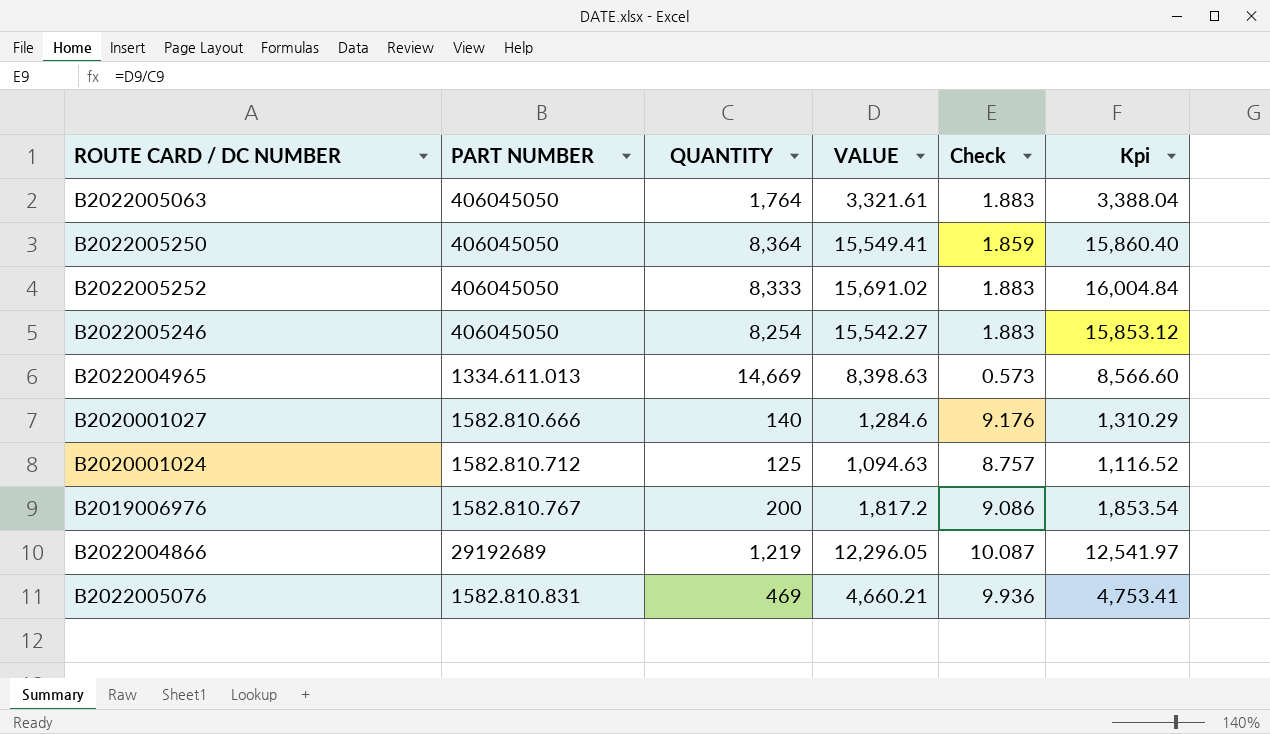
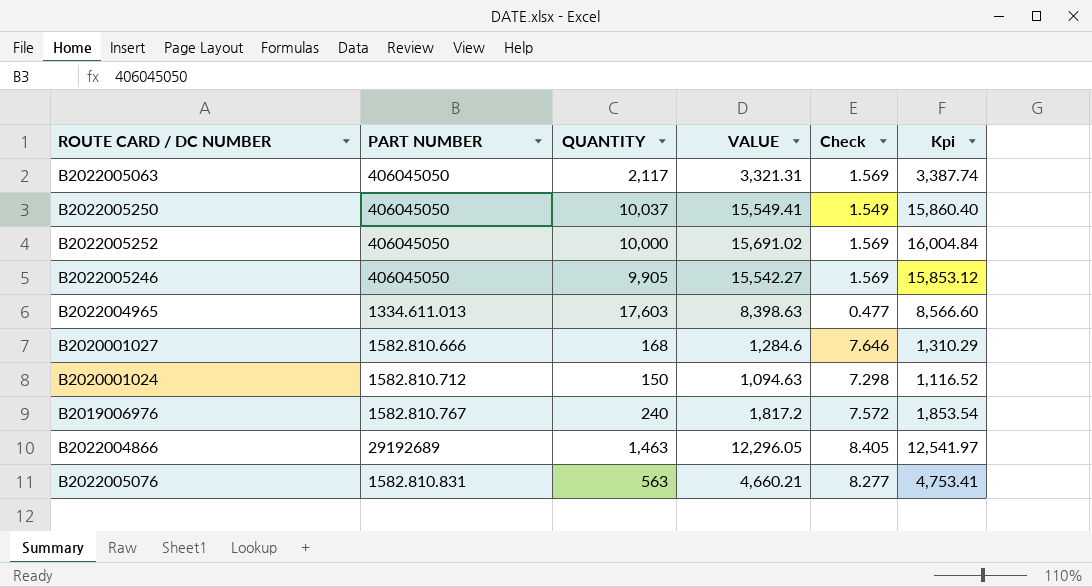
B2022005063 | QUANTITY: 1,764 -> 2,117
B2022005063 | VALUE: 3,321.61 -> 3,321.31
B2022005063 | Check: 1.883 -> 1.569
B2022005063 | Kpi: 3,388.04 -> 3,387.74
B2022005250 | QUANTITY: 8,364 -> 10,037
B2022005250 | Check: 1.859 -> 1.549
B2022005252 | QUANTITY: 8,333 -> 10,000
B2022005252 | Check: 1.883 -> 1.569
B2022005246 | QUANTITY: 8,254 -> 9,905
B2022005246 | Check: 1.883 -> 1.569
B2022004965 | QUANTITY: 14,669 -> 17,603
B2022004965 | Check: 0.573 -> 0.477
B2020001027 | QUANTITY: 140 -> 168
B2020001027 | Check: 9.176 -> 7.646
B2020001024 | QUANTITY: 125 -> 150
B2020001024 | Check: 8.757 -> 7.298
B2019006976 | QUANTITY: 200 -> 240
B2019006976 | Check: 9.086 -> 7.572
B2022004866 | QUANTITY: 1,219 -> 1,463
B2022004866 | Check: 10.087 -> 8.405
B2022005076 | QUANTITY: 469 -> 563
B2022005076 | Check: 9.936 -> 8.277

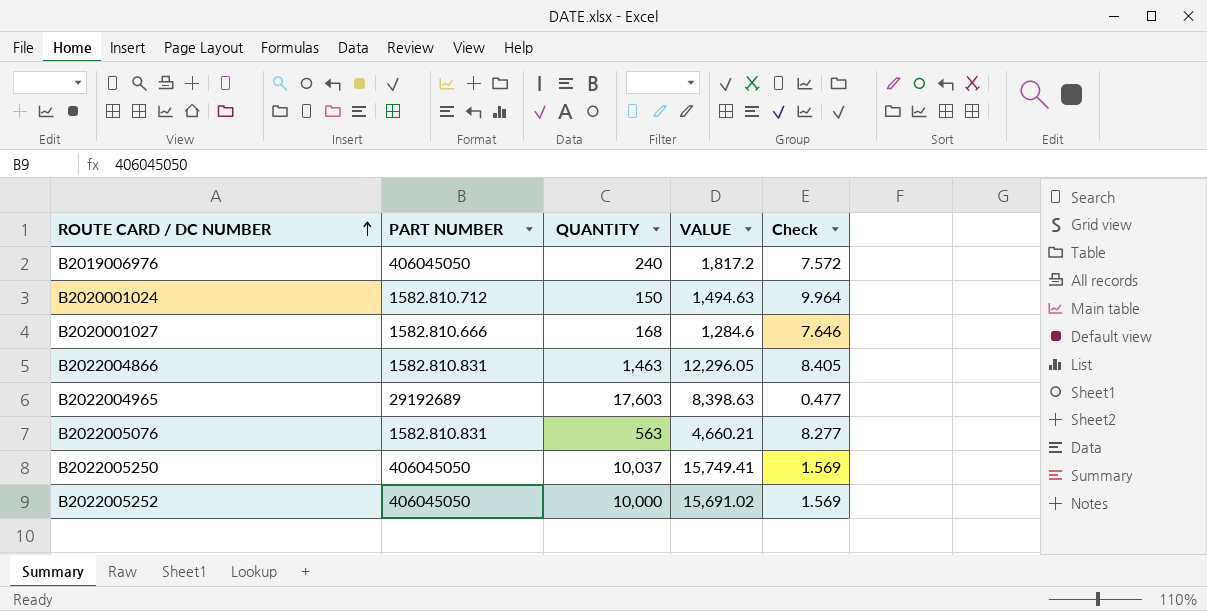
row order: none -> ROUTE CARD / DC NUMBER ascending
column Kpi | formula: [VALUE] * 1.02 -> none
row B2022005063: 406045050 | 2,117 | 3,321.31 | 1.569 | 3,387.74 -> none
row B2022005246: 406045050 | 9,905 | 15,542.27 | 1.569 | 15,853.12 -> none
B2019006976 | PART NUMBER: 1582.810.767 -> 406045050
B2020001024 | VALUE: 1,094.63 -> 1,494.63
B2020001024 | Check: 7.298 -> 9.964
B2022004866 | PART NUMBER: 29192689 -> 1582.810.831
B2022004965 | PART NUMBER: 1334.611.013 -> 29192689
B2022005250 | VALUE: 15,549.41 -> 15,749.41
B2022005250 | Check: 1.549 -> 1.569

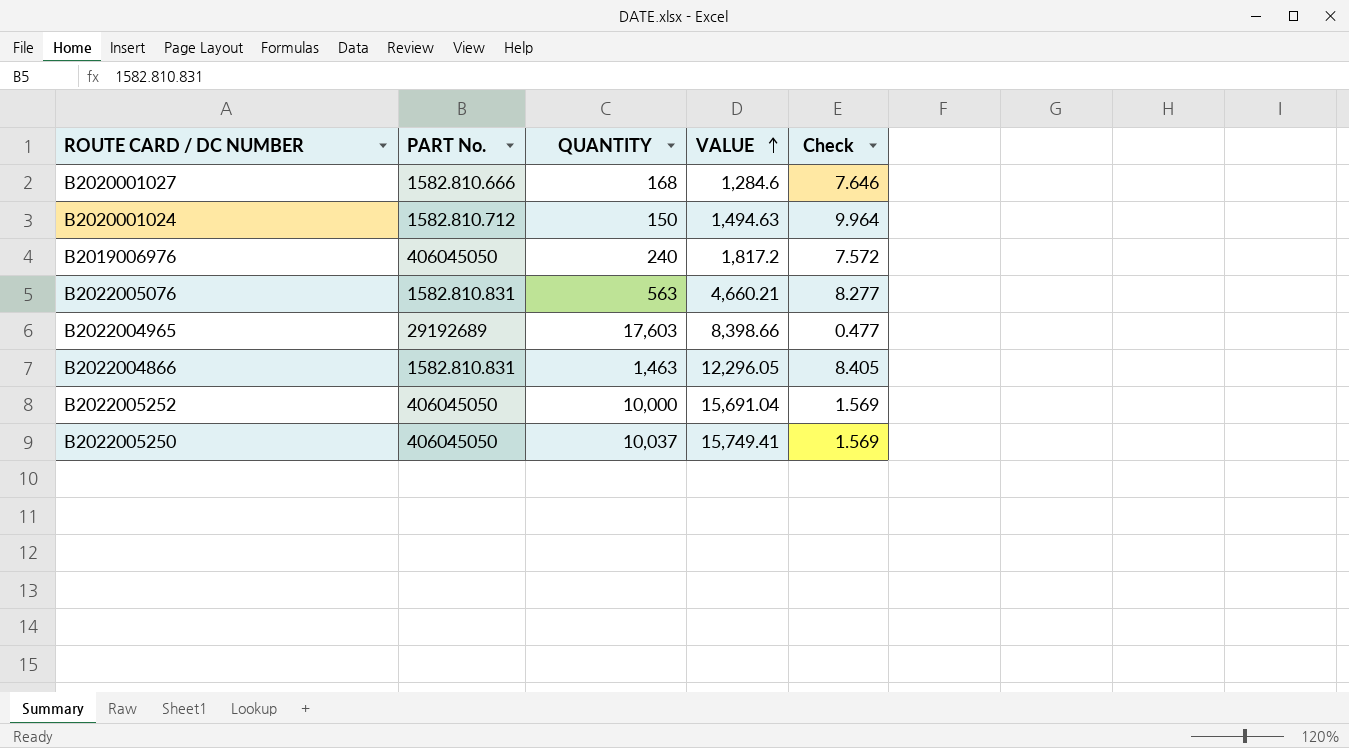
row order: ROUTE CARD / DC NUMBER ascending -> VALUE ascending
column name: PART NUMBER -> PART No.
B2022004965 | VALUE: 8,398.63 -> 8,398.66
B2022005252 | VALUE: 15,691.02 -> 15,691.04

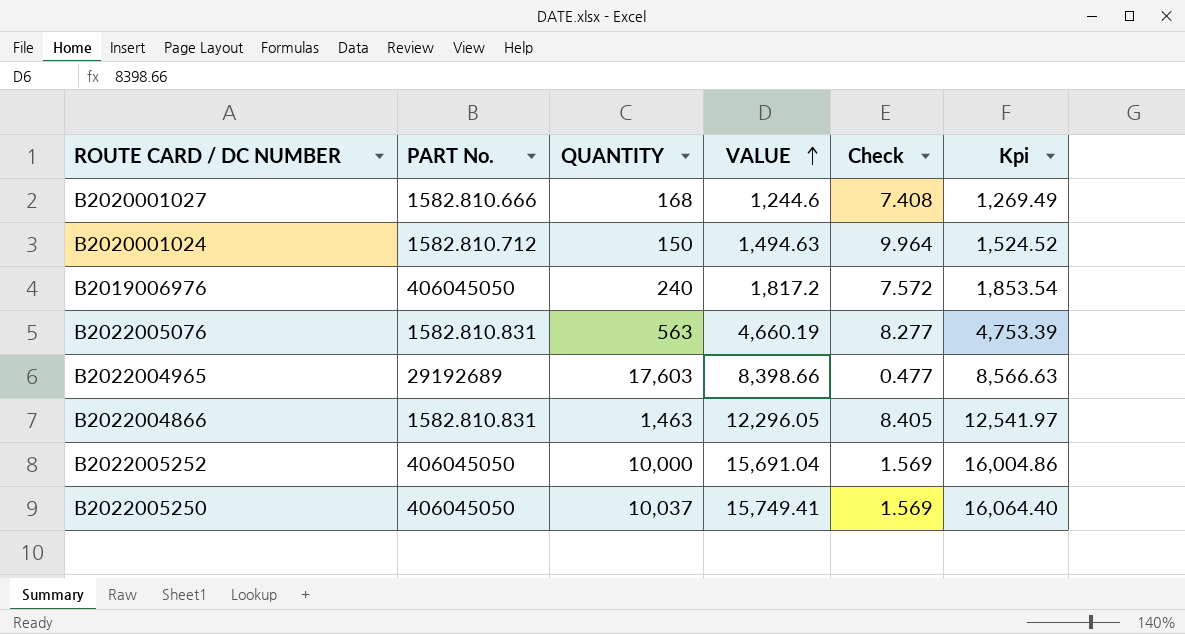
column Kpi | formula: none -> [VALUE] * 1.02
B2020001027 | VALUE: 1,284.6 -> 1,244.6
B2020001027 | Check: 7.646 -> 7.408
B2022005076 | VALUE: 4,660.21 -> 4,660.19

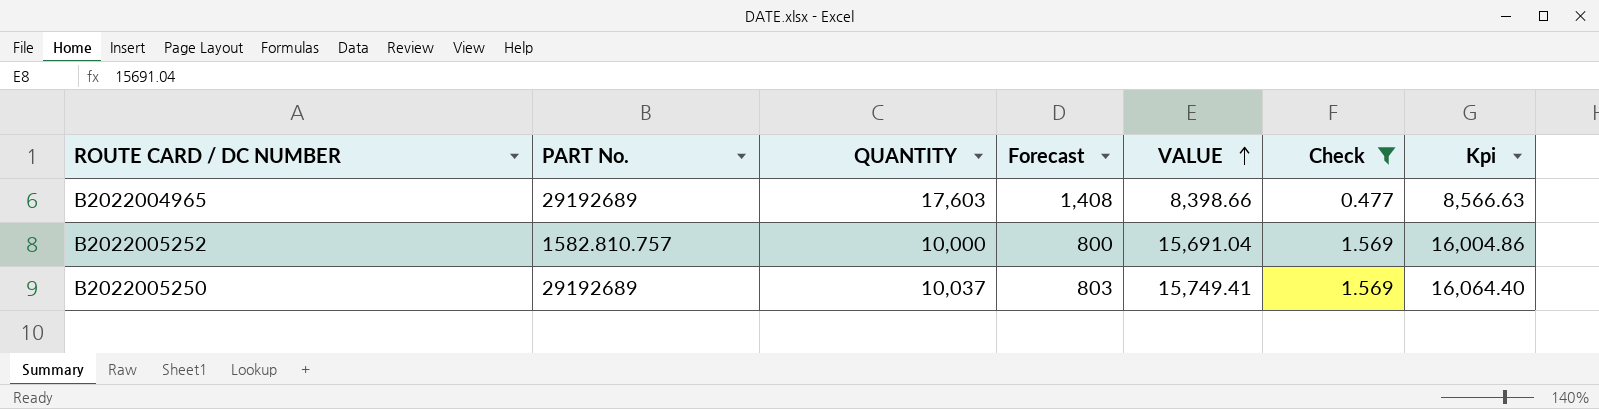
filter: none -> Check <= 1.569
column Forecast | formula: none -> [QUANTITY] * 0.08
B2022005252 | PART No.: 406045050 -> 1582.810.757
B2022005250 | PART No.: 406045050 -> 29192689

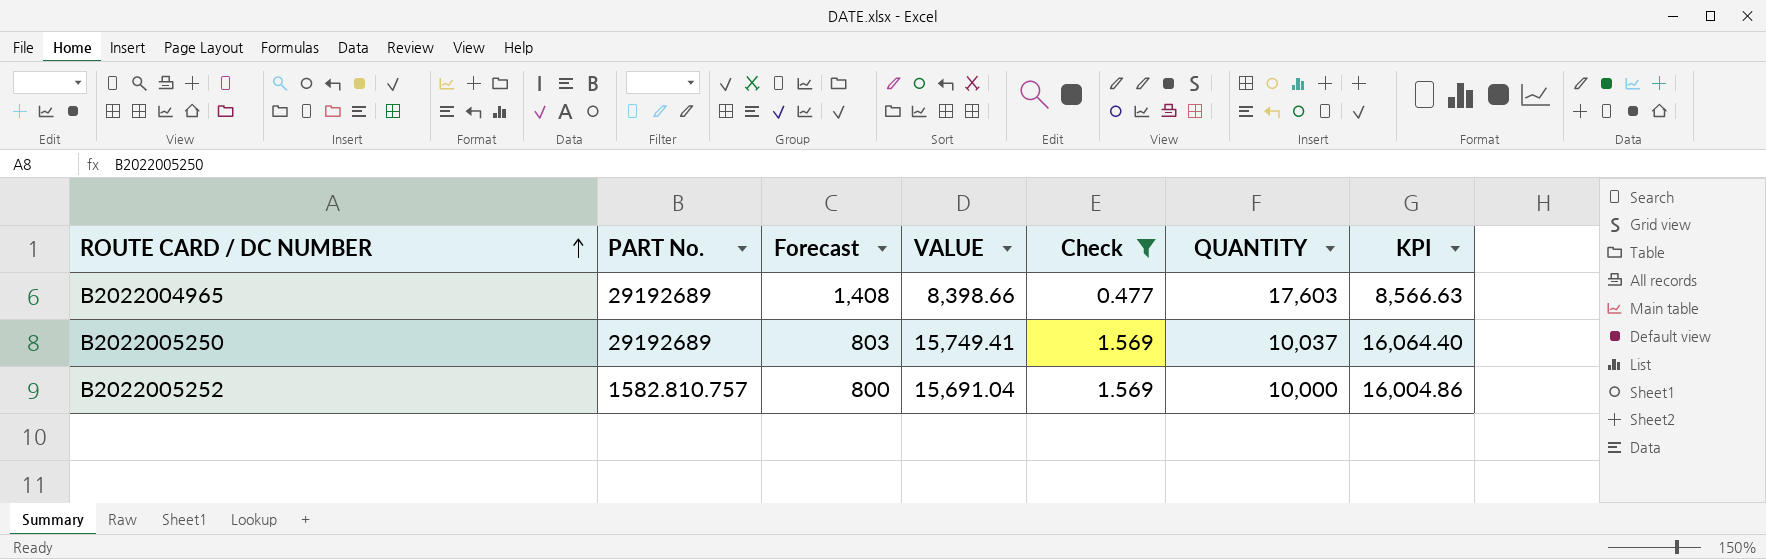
row order: VALUE ascending -> ROUTE CARD / DC NUMBER ascending
column QUANTITY | position: 3 -> 6
column name: Kpi -> KPI

